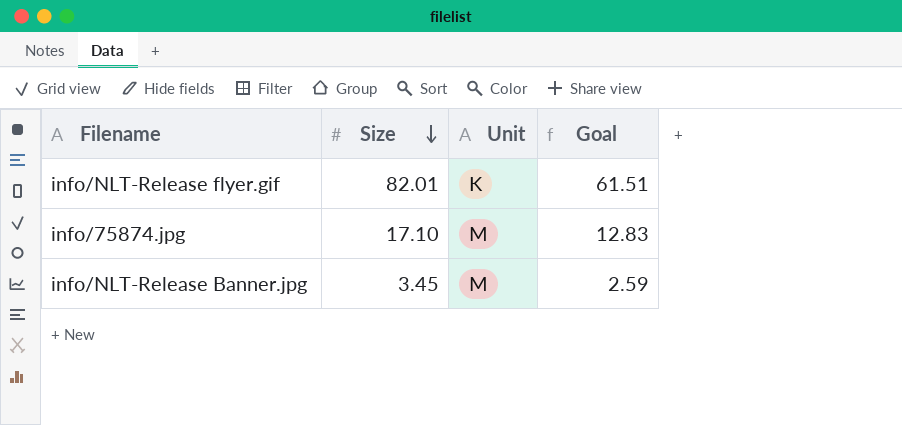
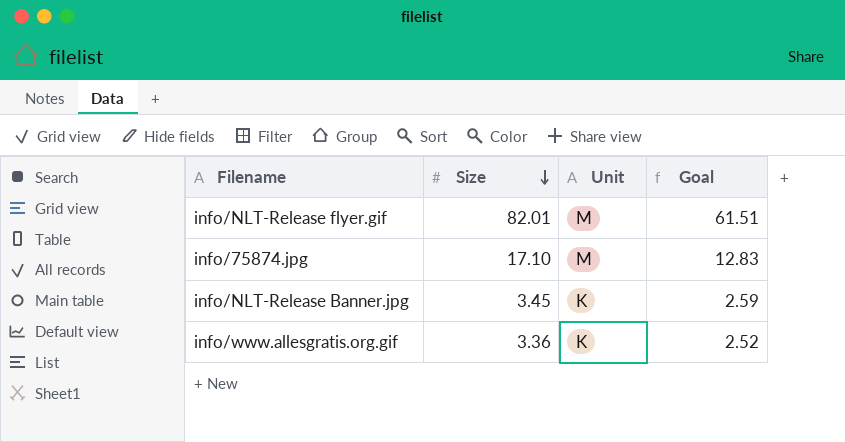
info/NLT-Release flyer.gif | Unit: K -> M
info/NLT-Release Banner.jpg | Unit: M -> K
row info/www.allesgratis.org.gif: none -> 3.36 | K | 2.52

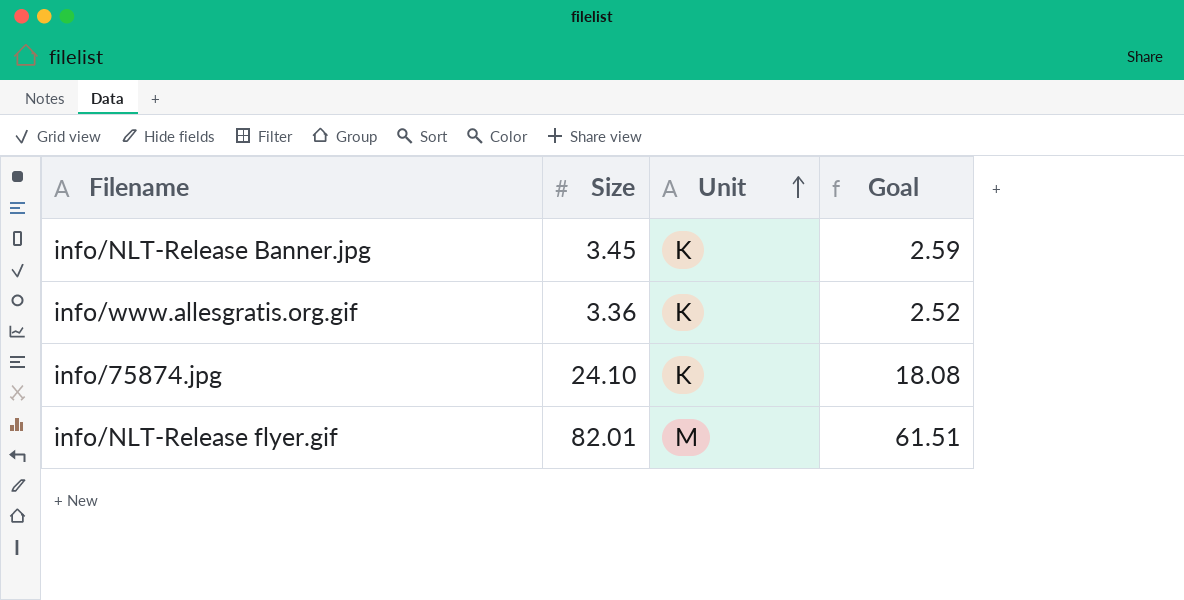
row order: Size descending -> Unit ascending
info/75874.jpg | Size: 17.10 -> 24.10
info/75874.jpg | Unit: M -> K
info/75874.jpg | Goal: 12.83 -> 18.08

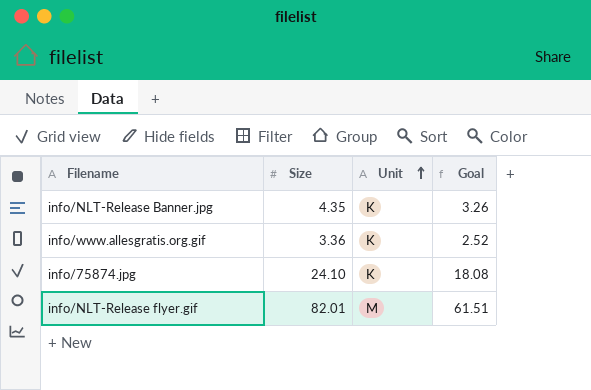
info/NLT-Release Banner.jpg | Size: 3.45 -> 4.35
info/NLT-Release Banner.jpg | Goal: 2.59 -> 3.26

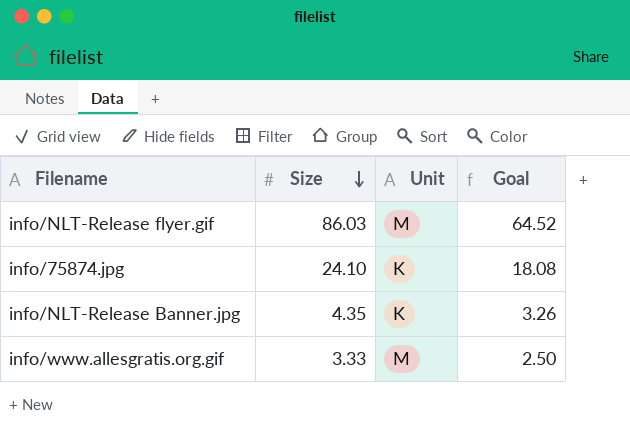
row order: Unit ascending -> Size descending
info/NLT-Release flyer.gif | Size: 82.01 -> 86.03
info/NLT-Release flyer.gif | Goal: 61.51 -> 64.52
info/www.allesgratis.org.gif | Size: 3.36 -> 3.33
info/www.allesgratis.org.gif | Unit: K -> M
info/www.allesgratis.org.gif | Goal: 2.52 -> 2.50

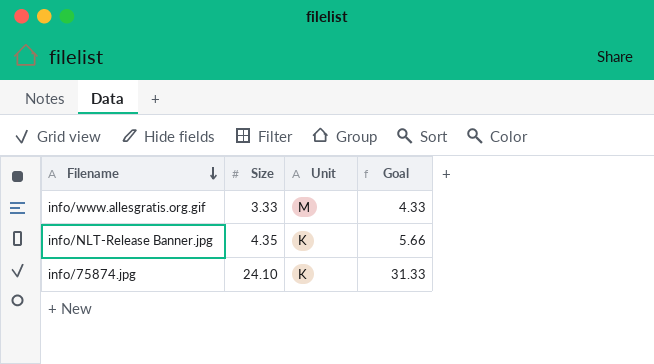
row order: Size descending -> Filename descending
column Goal | formula: [Size] * 0.75 -> [Size] * 1.3
row info/NLT-Release flyer.gif: 86.03 | M | 64.52 -> none

